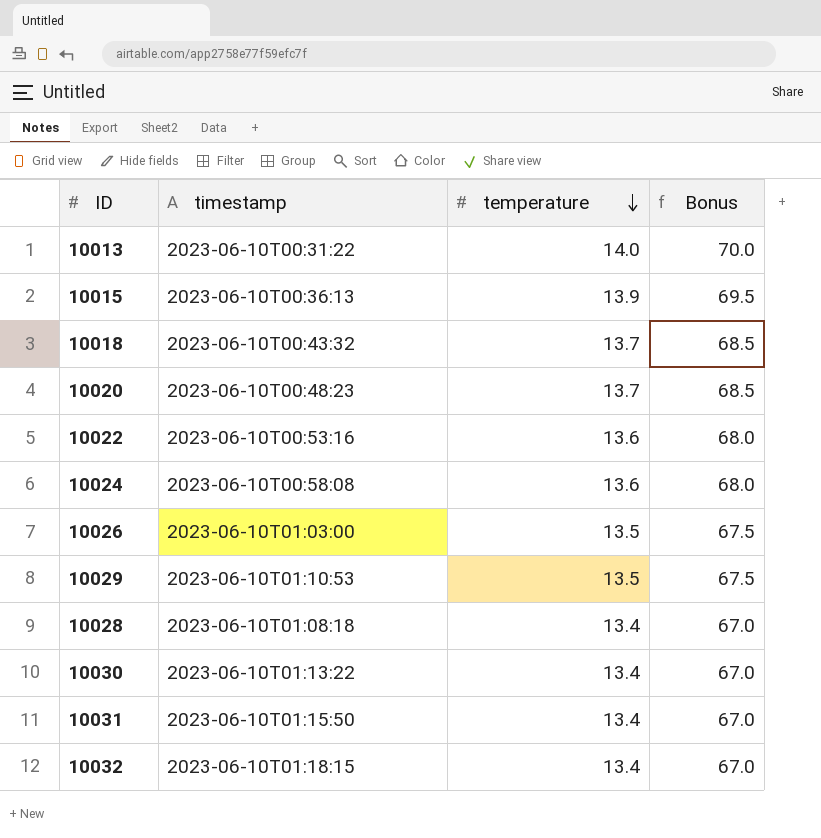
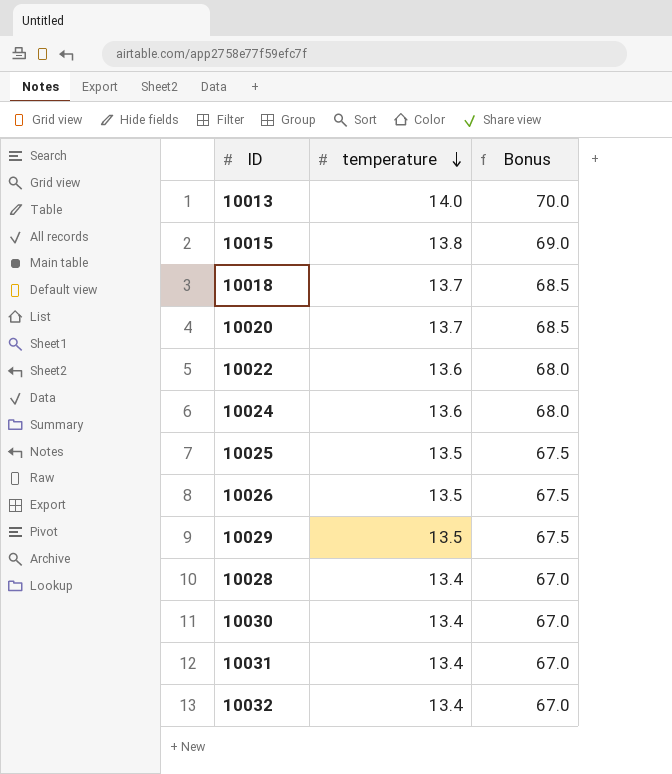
column timestamp | position: 2 -> none
10015 | temperature: 13.9 -> 13.8
10015 | Bonus: 69.5 -> 69.0
row 10025: none -> 13.5 | 67.5

